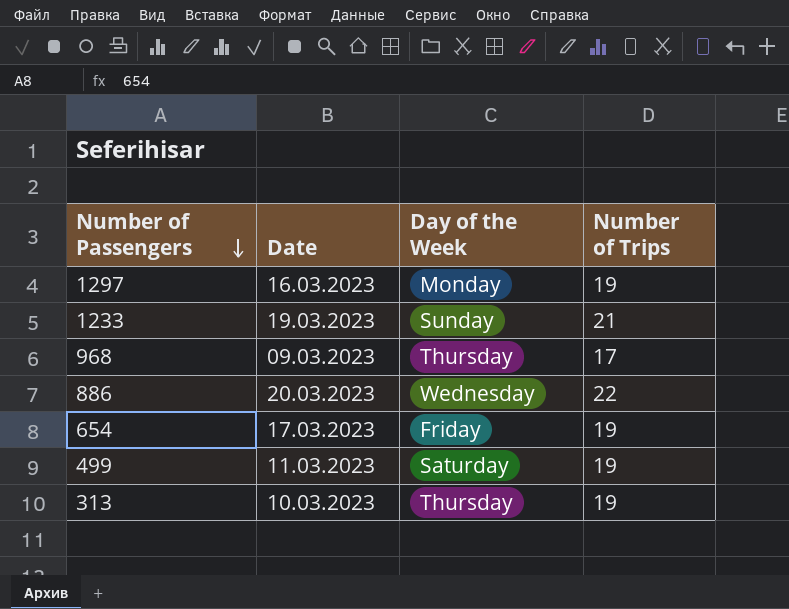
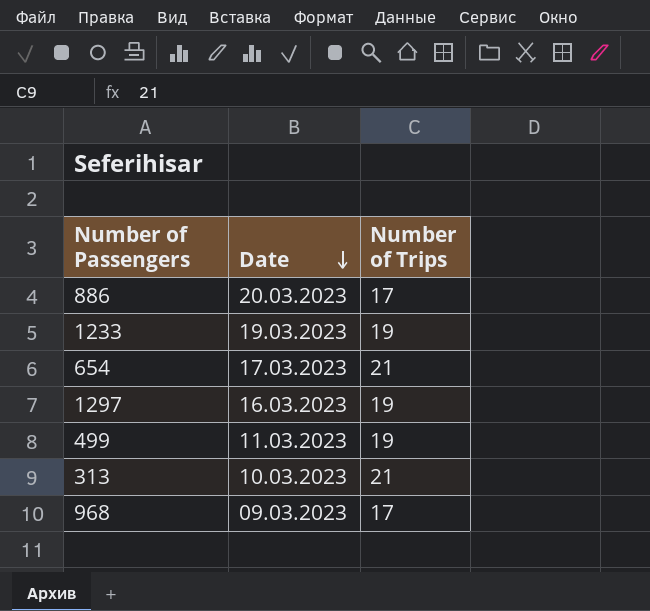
row order: Number of Passengers descending -> Date descending
column Day of the Week | position: 3 -> none
886 | Number of Trips: 22 -> 17
1233 | Number of Trips: 21 -> 19
654 | Number of Trips: 19 -> 21
313 | Number of Trips: 19 -> 21

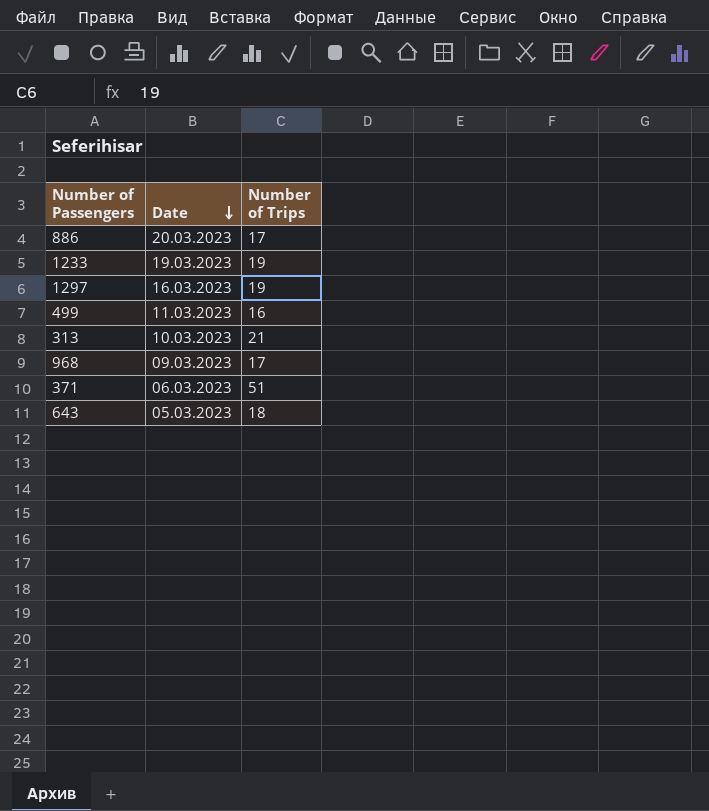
row 654: 17.03.2023 | 21 -> none
499 | Number of Trips: 19 -> 16
row 371: none -> 06.03.2023 | 51
row 643: none -> 05.03.2023 | 18

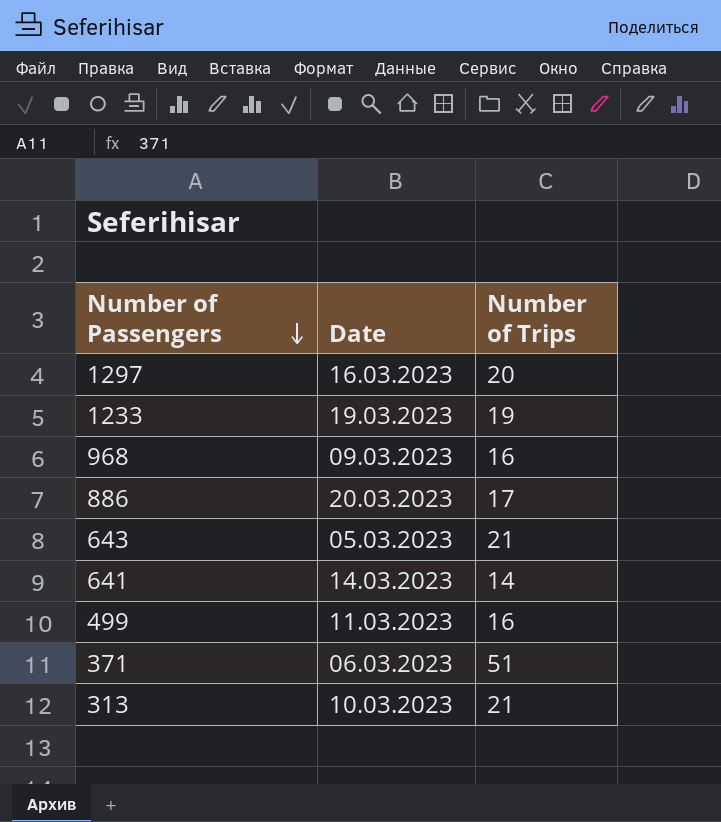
row order: Date descending -> Number of Passengers descending
1297 | Number of Trips: 19 -> 20
968 | Number of Trips: 17 -> 16
643 | Number of Trips: 18 -> 21
row 641: none -> 14.03.2023 | 14

